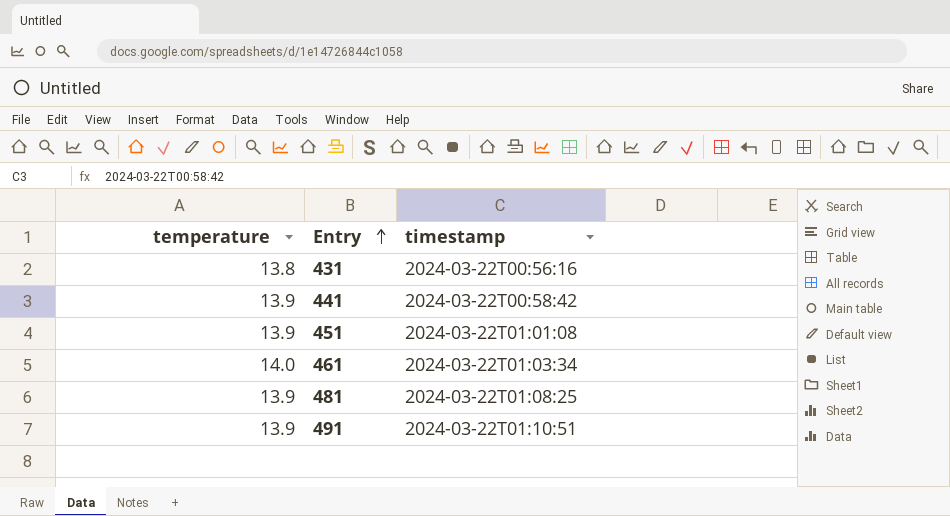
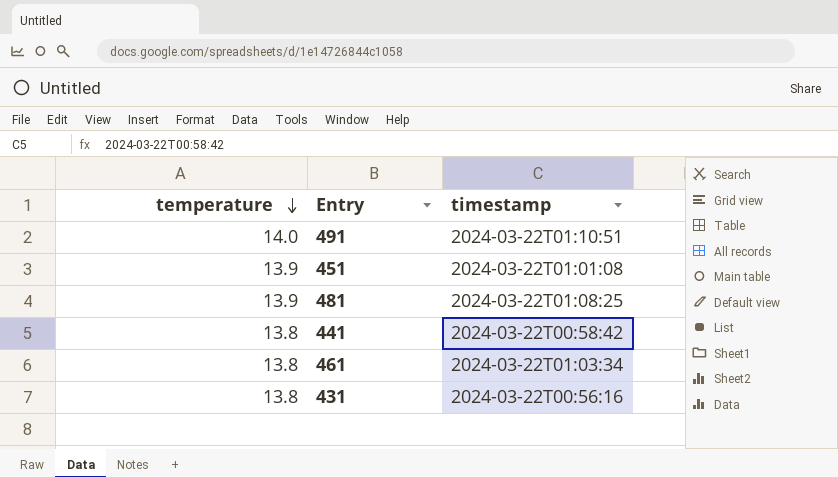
row order: Entry ascending -> temperature descending
491 | temperature: 13.9 -> 14.0
441 | temperature: 13.9 -> 13.8
461 | temperature: 14.0 -> 13.8

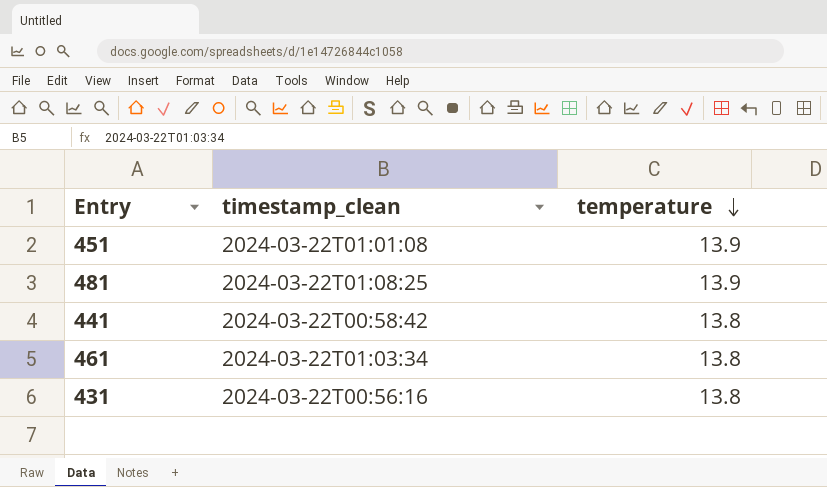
column name: timestamp -> timestamp_clean
column temperature | position: 1 -> 3
row 491: 14.0 | 2024-03-22T01:10:51 -> none

